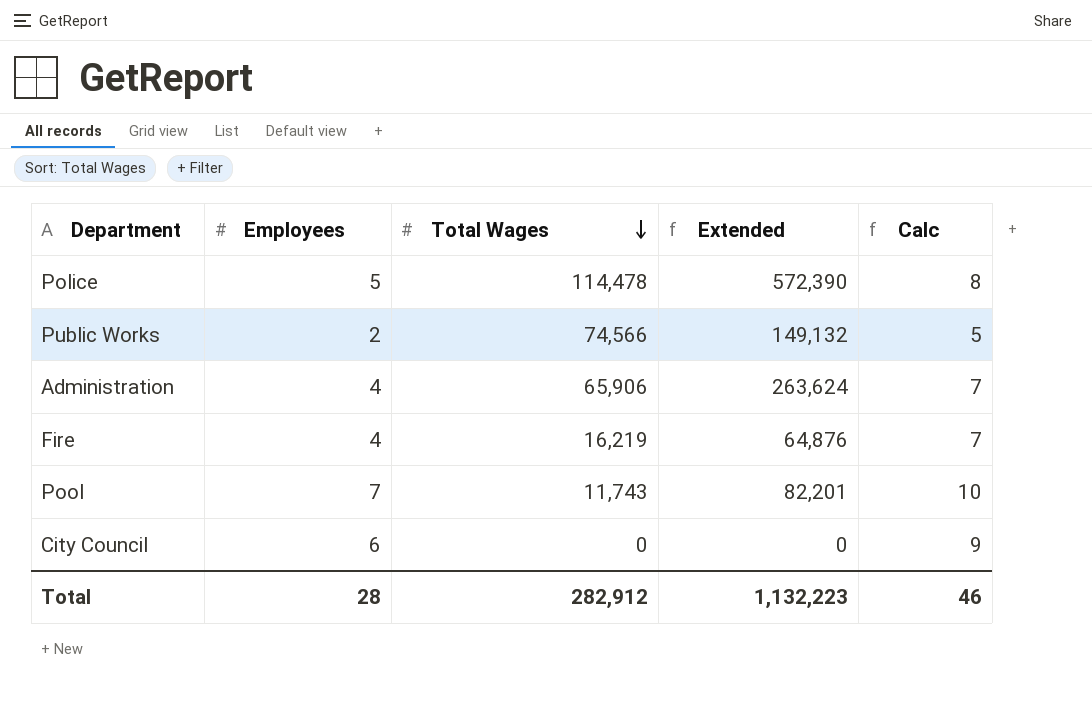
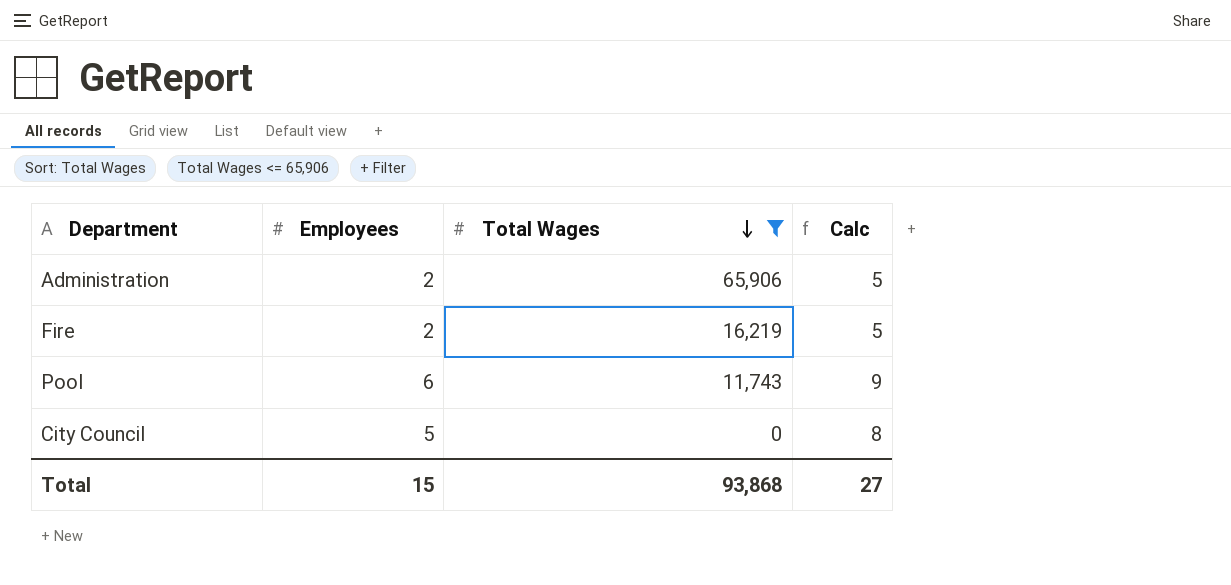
filter: none -> Total Wages <= 65,906
column Extended | formula: [Employees] * [Total Wages] -> none
Administration | Employees: 4 -> 2
Administration | Calc: 7 -> 5
Fire | Employees: 4 -> 2
Fire | Calc: 7 -> 5
Pool | Employees: 7 -> 6
Pool | Calc: 10 -> 9
City Council | Employees: 6 -> 5
City Council | Calc: 9 -> 8
Total | Employees: 28 -> 15
Total | Total Wages: 282,912 -> 93,868
Total | Calc: 46 -> 27

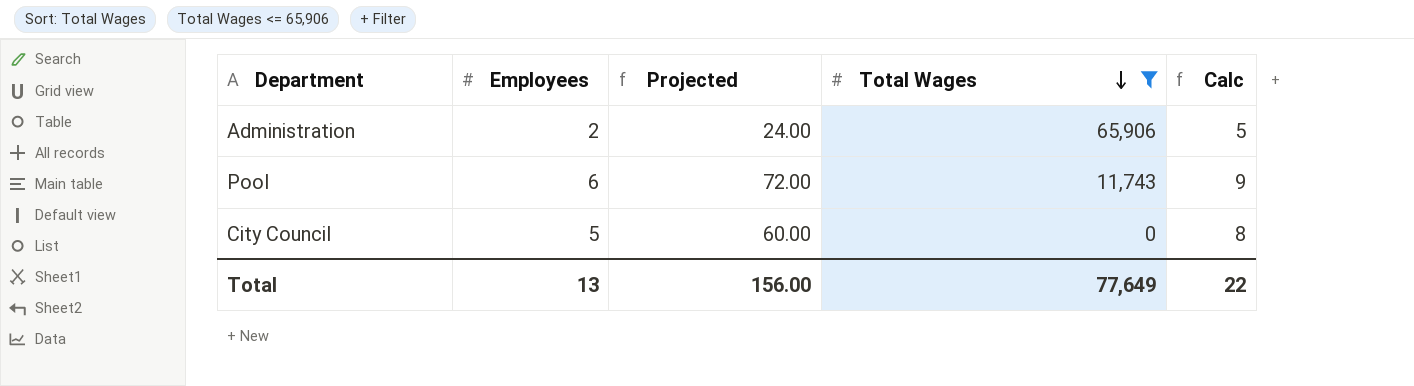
column Projected | formula: none -> [Employees] * 12
row Fire: 2 | 16,219 | 5 -> none
Total | Employees: 15 -> 13
Total | Total Wages: 93,868 -> 77,649
Total | Calc: 27 -> 22

